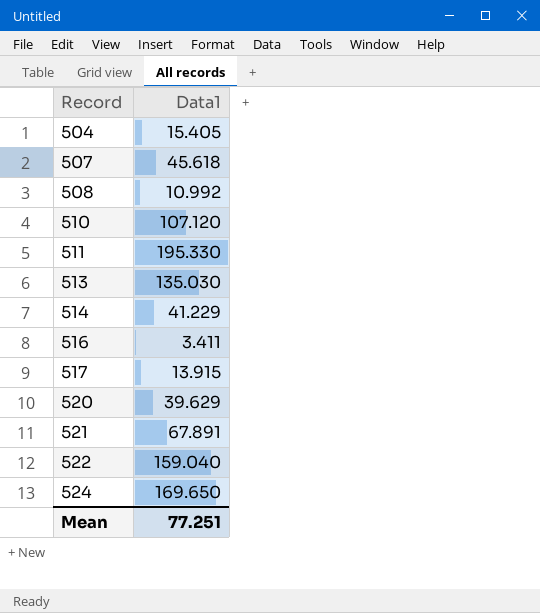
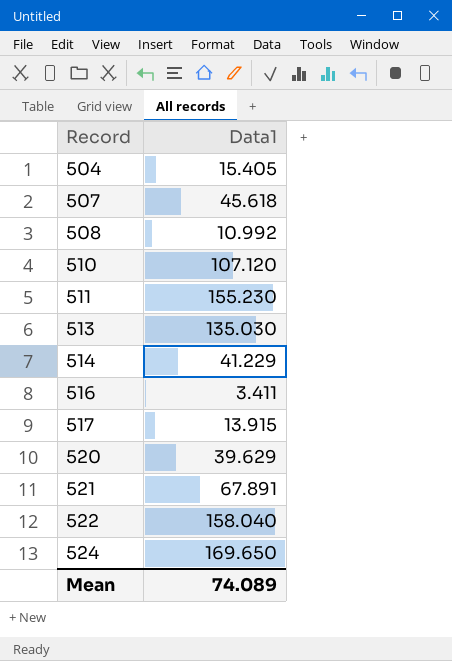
511 | Data1: 195.330 -> 155.230
522 | Data1: 159.040 -> 158.040
Mean | Data1: 77.251 -> 74.089

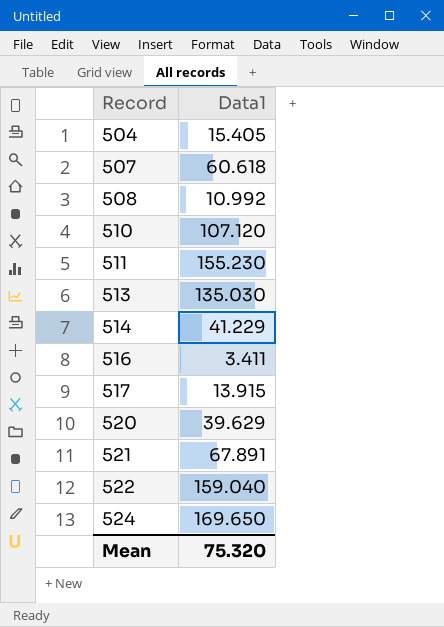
507 | Data1: 45.618 -> 60.618
522 | Data1: 158.040 -> 159.040
Mean | Data1: 74.089 -> 75.320

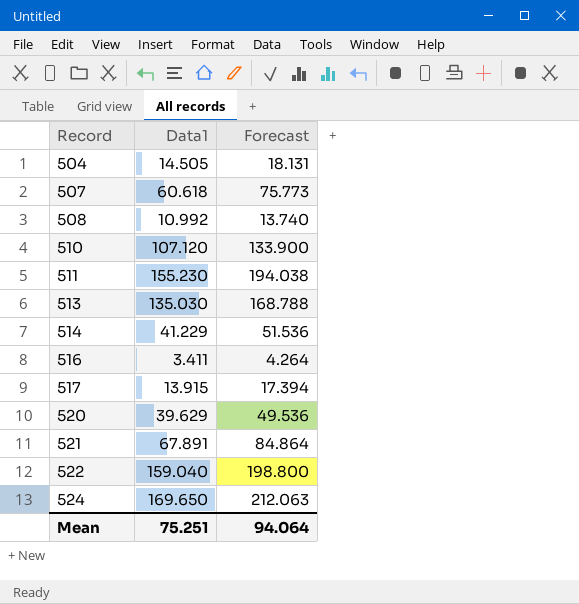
column Forecast | formula: none -> [Data1] * 1.25
504 | Data1: 15.405 -> 14.505
Mean | Data1: 75.320 -> 75.251

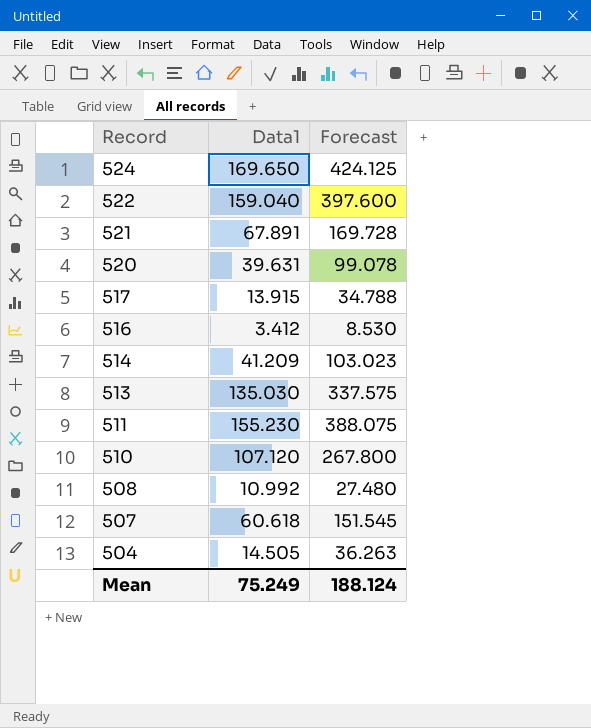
row order: Record ascending -> Record descending
column Forecast | formula: [Data1] * 1.25 -> [Data1] * 2.5
520 | Data1: 39.629 -> 39.631
516 | Data1: 3.411 -> 3.412
514 | Data1: 41.229 -> 41.209
Mean | Data1: 75.251 -> 75.249
Mean | Forecast: 94.064 -> 188.124

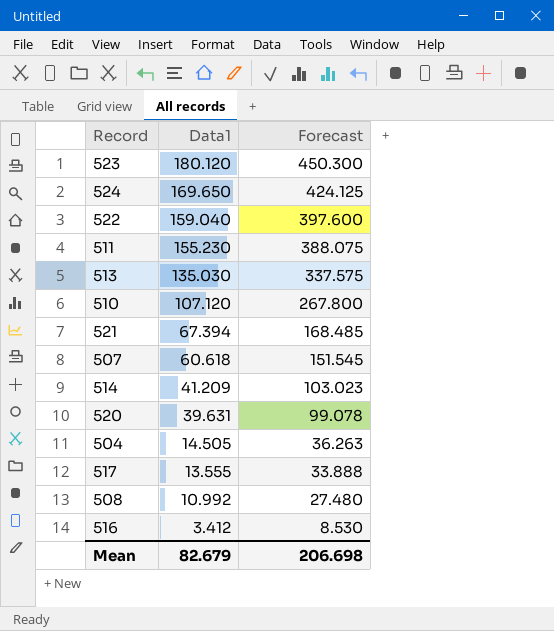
row order: Record descending -> Data1 descending
row 523: none -> 180.120 | 450.300
521 | Data1: 67.891 -> 67.394
521 | Forecast: 169.728 -> 168.485
517 | Data1: 13.915 -> 13.555
517 | Forecast: 34.788 -> 33.888
Mean | Data1: 75.249 -> 82.679
Mean | Forecast: 188.124 -> 206.698

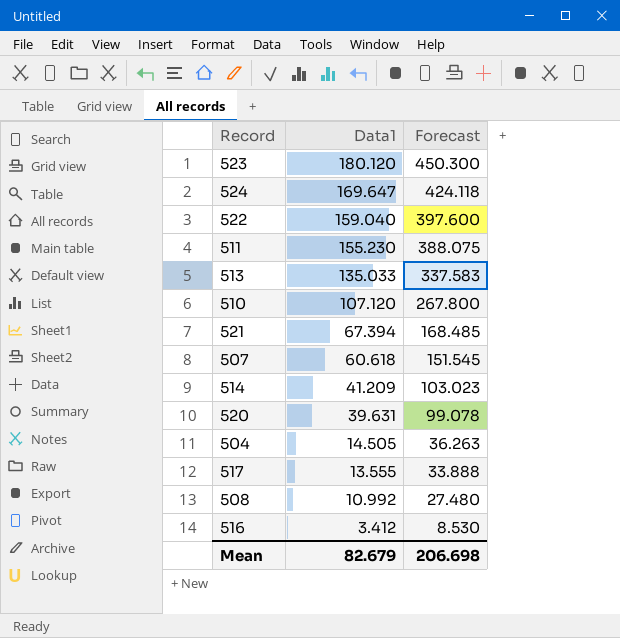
524 | Data1: 169.650 -> 169.647
524 | Forecast: 424.125 -> 424.118
513 | Data1: 135.030 -> 135.033
513 | Forecast: 337.575 -> 337.583

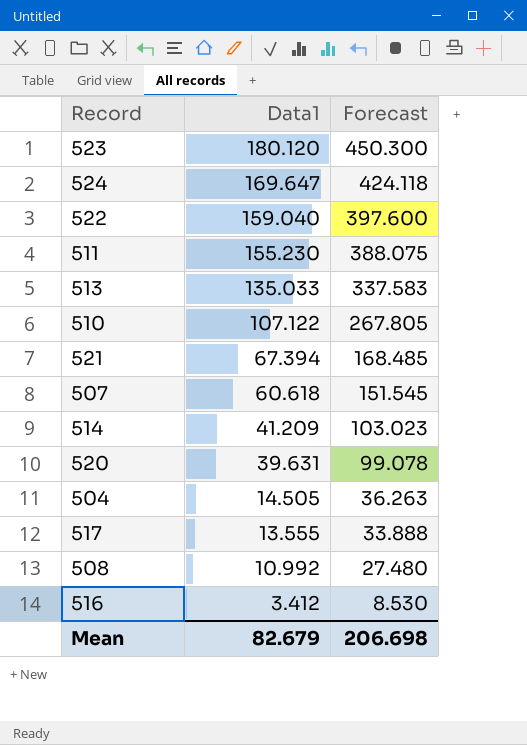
510 | Data1: 107.120 -> 107.122
510 | Forecast: 267.800 -> 267.805

